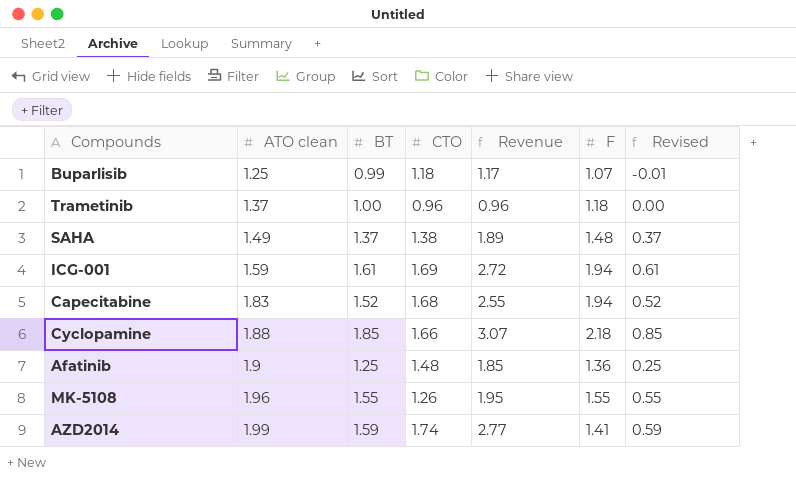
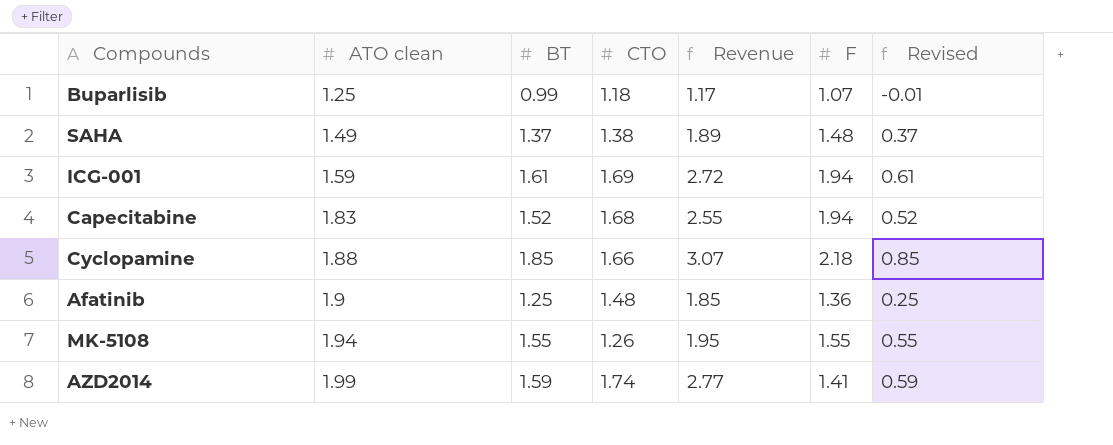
row Trametinib: 1.37 | 1.00 | 0.96 | 0.96 | 1.18 | 0.00 -> none
MK-5108 | ATO clean: 1.96 -> 1.94

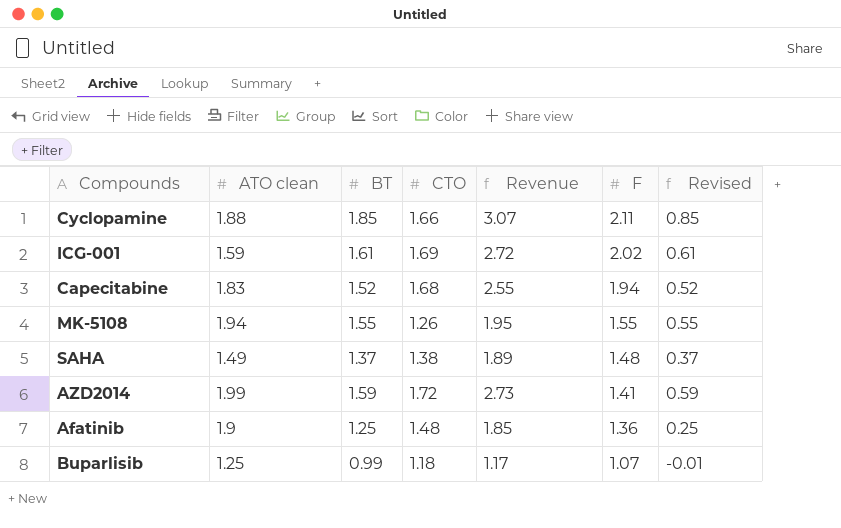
row order: ATO clean ascending -> F descending
Cyclopamine | F: 2.18 -> 2.11
ICG-001 | F: 1.94 -> 2.02
AZD2014 | CTO: 1.74 -> 1.72
AZD2014 | Revenue: 2.77 -> 2.73

